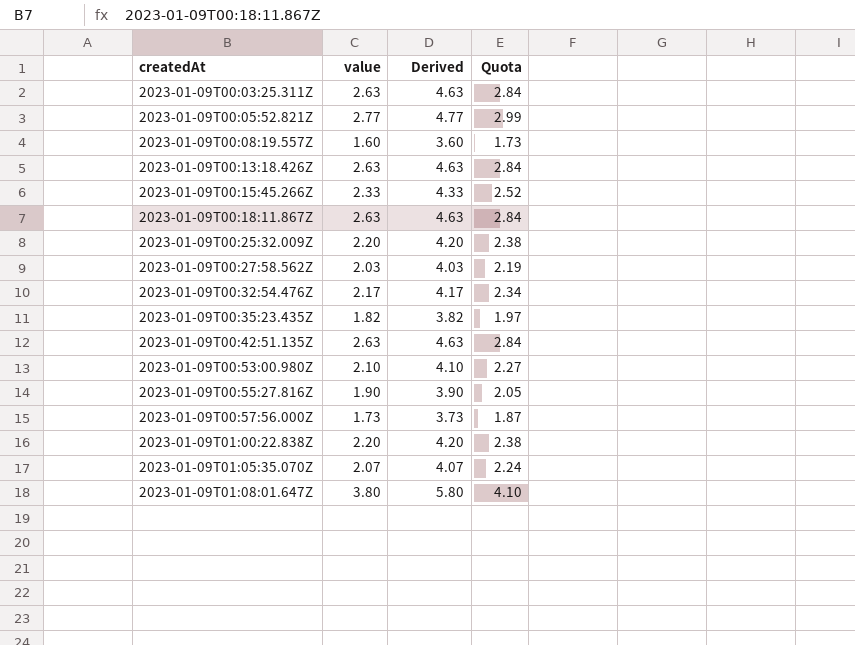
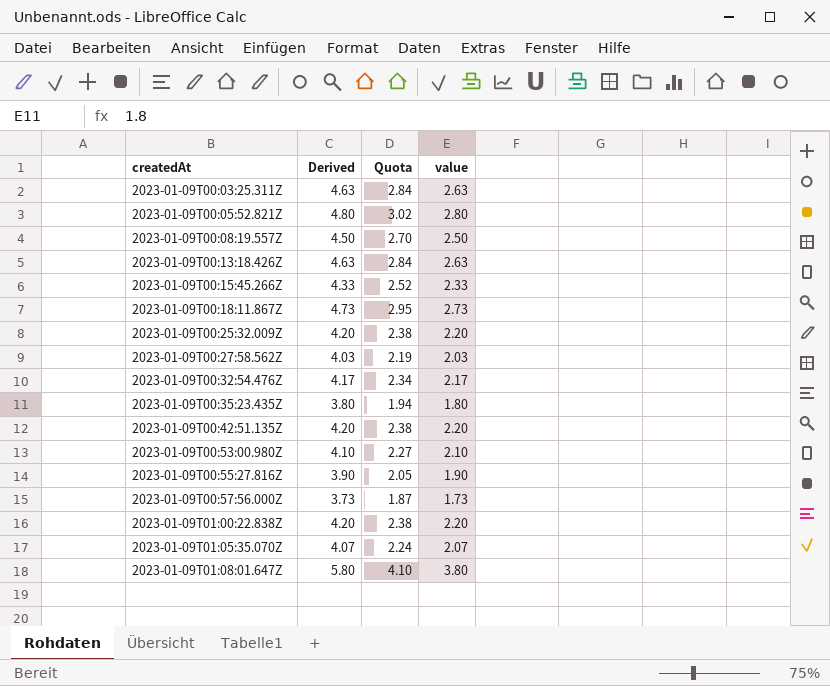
column value | position: 2 -> 4
2023-01-09T00:05:52.821Z | Derived: 4.77 -> 4.80
2023-01-09T00:05:52.821Z | Quota: 2.99 -> 3.02
2023-01-09T00:05:52.821Z | value: 2.77 -> 2.80
2023-01-09T00:08:19.557Z | Derived: 3.60 -> 4.50
2023-01-09T00:08:19.557Z | Quota: 1.73 -> 2.70
2023-01-09T00:08:19.557Z | value: 1.60 -> 2.50
2023-01-09T00:18:11.867Z | Derived: 4.63 -> 4.73
2023-01-09T00:18:11.867Z | Quota: 2.84 -> 2.95
2023-01-09T00:18:11.867Z | value: 2.63 -> 2.73
2023-01-09T00:35:23.435Z | Derived: 3.82 -> 3.80
2023-01-09T00:35:23.435Z | Quota: 1.97 -> 1.94
2023-01-09T00:35:23.435Z | value: 1.82 -> 1.80
2023-01-09T00:42:51.135Z | Derived: 4.63 -> 4.20
2023-01-09T00:42:51.135Z | Quota: 2.84 -> 2.38
2023-01-09T00:42:51.135Z | value: 2.63 -> 2.20

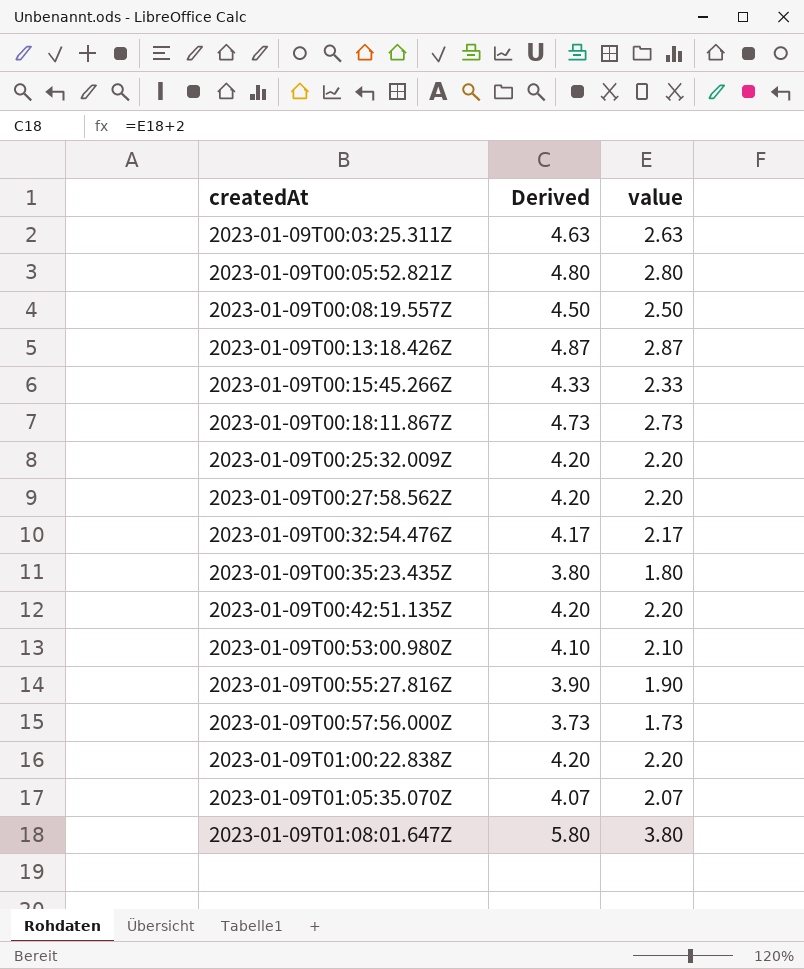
column Quota | formula: [value] * 1.08 -> none
2023-01-09T00:13:18.426Z | Derived: 4.63 -> 4.87
2023-01-09T00:13:18.426Z | value: 2.63 -> 2.87
2023-01-09T00:27:58.562Z | Derived: 4.03 -> 4.20
2023-01-09T00:27:58.562Z | value: 2.03 -> 2.20

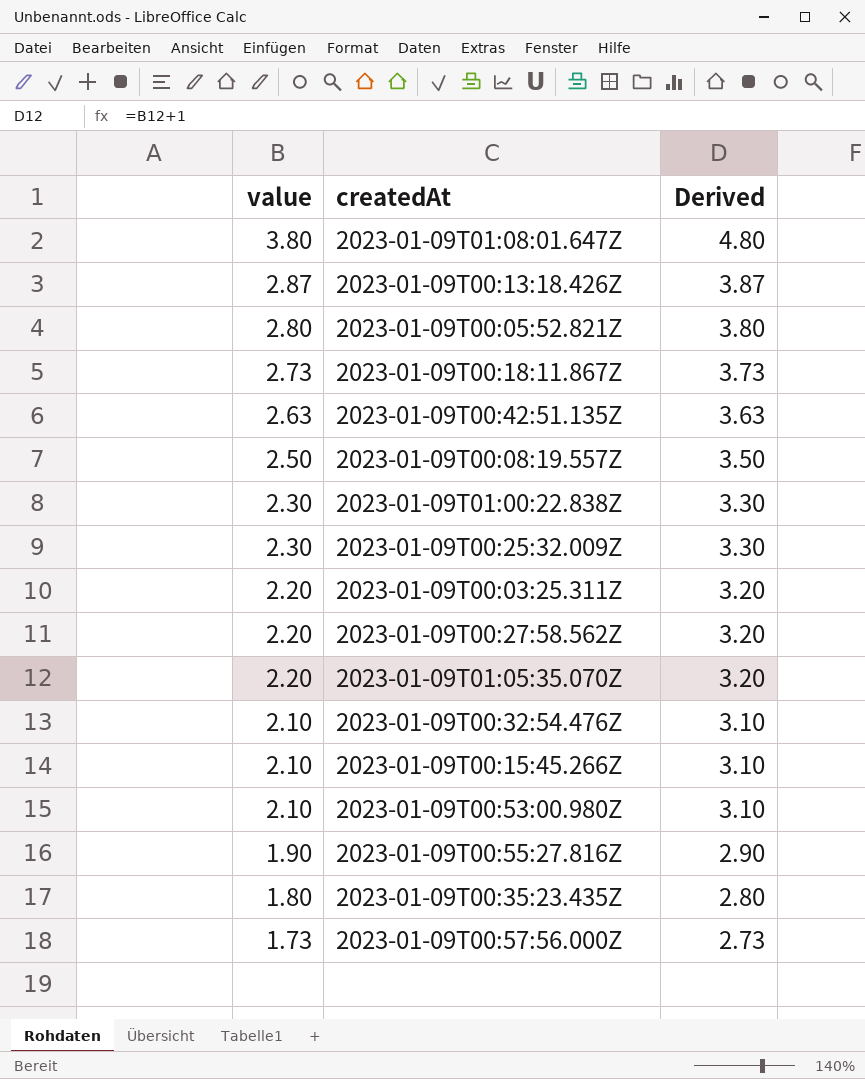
row order: createdAt ascending -> value descending
column value | position: 3 -> 1
column Derived | formula: [value] + 2 -> [value] + 1
2023-01-09T00:42:51.135Z | value: 2.20 -> 2.63
2023-01-09T01:00:22.838Z | value: 2.20 -> 2.30
2023-01-09T00:25:32.009Z | value: 2.20 -> 2.30
2023-01-09T00:03:25.311Z | value: 2.63 -> 2.20
2023-01-09T01:05:35.070Z | value: 2.07 -> 2.20
2023-01-09T00:32:54.476Z | value: 2.17 -> 2.10
2023-01-09T00:15:45.266Z | value: 2.33 -> 2.10

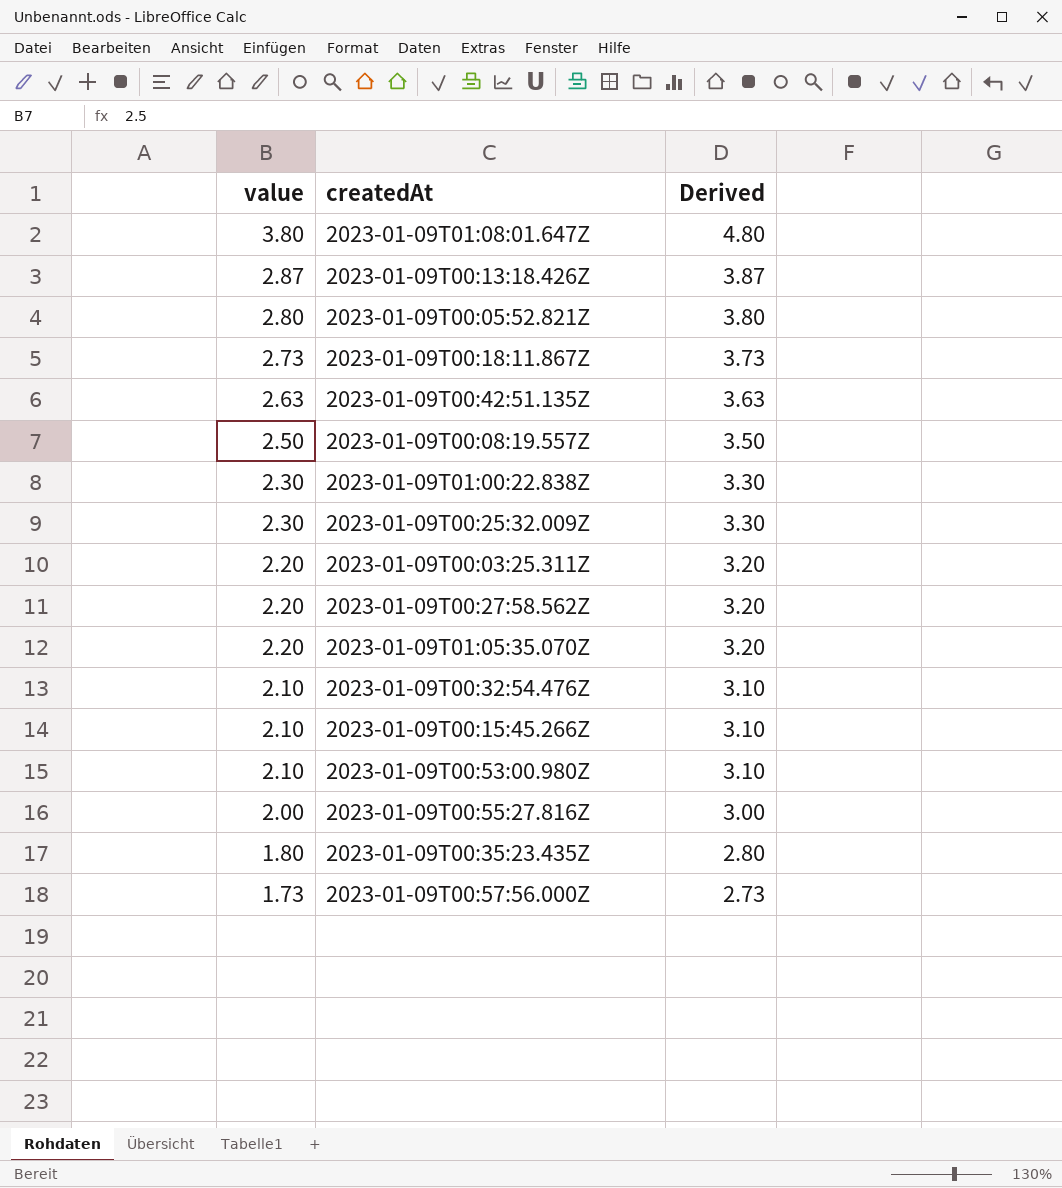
2023-01-09T00:55:27.816Z | value: 1.90 -> 2.00
2023-01-09T00:55:27.816Z | Derived: 2.90 -> 3.00

